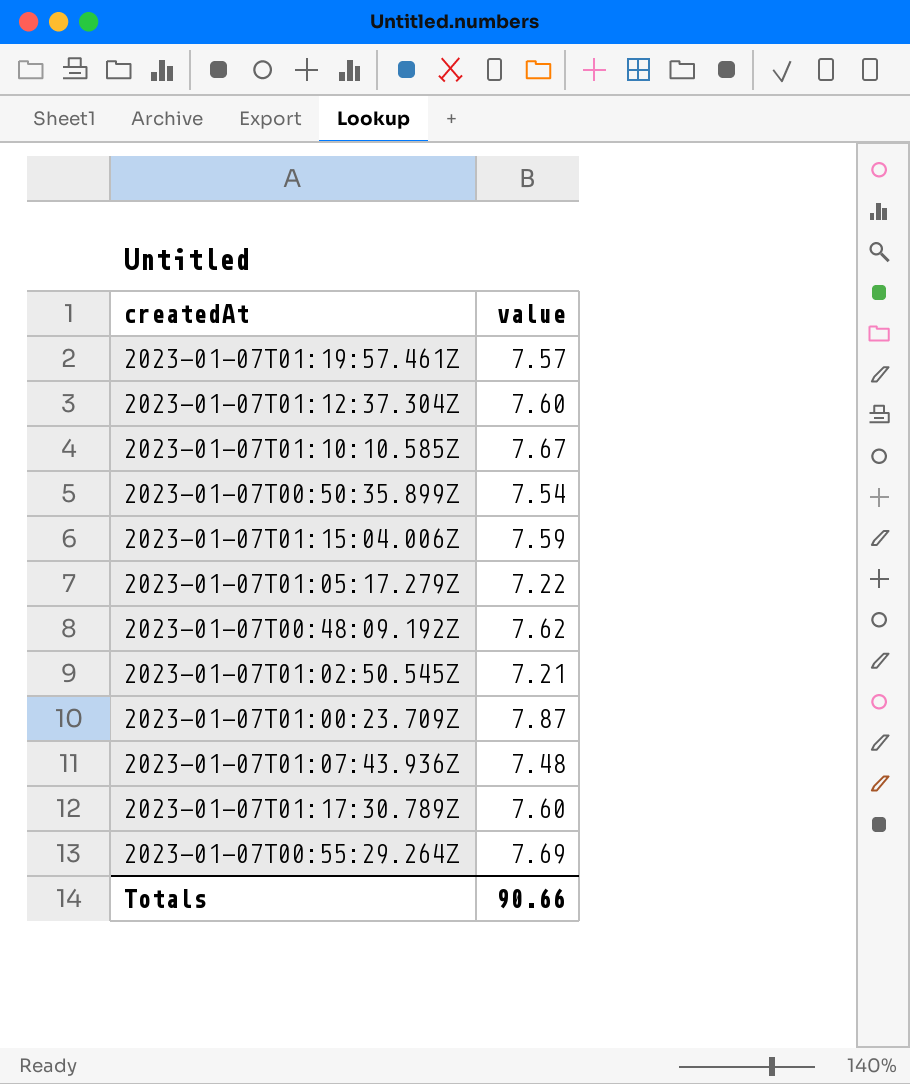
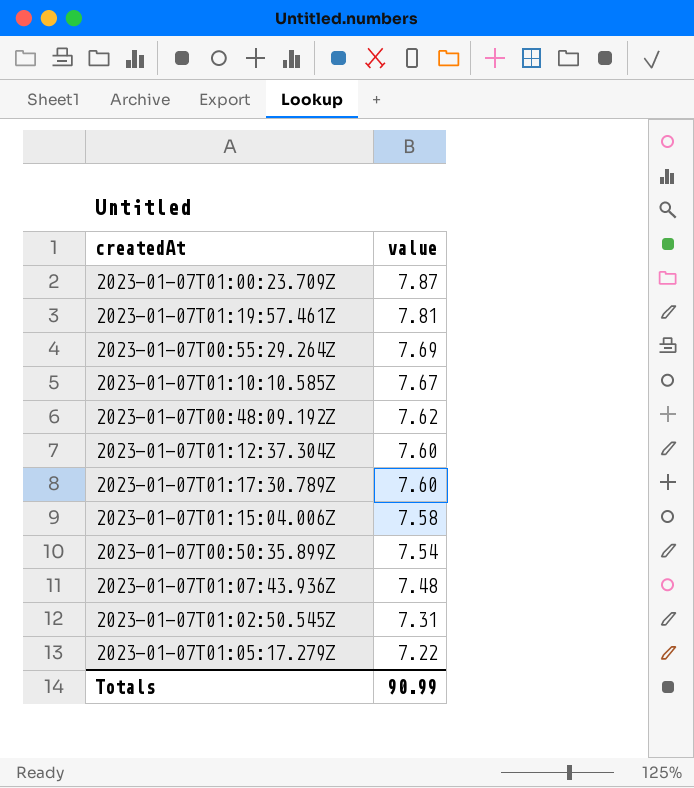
row order: none -> value descending
2023-01-07T01:19:57.461Z | value: 7.57 -> 7.81
2023-01-07T01:15:04.006Z | value: 7.59 -> 7.58
2023-01-07T01:02:50.545Z | value: 7.21 -> 7.31
Totals | value: 90.66 -> 90.99

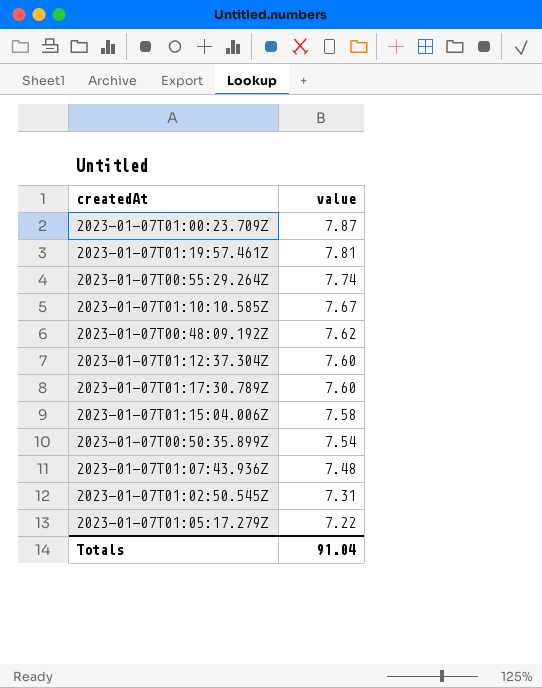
2023-01-07T00:55:29.264Z | value: 7.69 -> 7.74
Totals | value: 90.99 -> 91.04

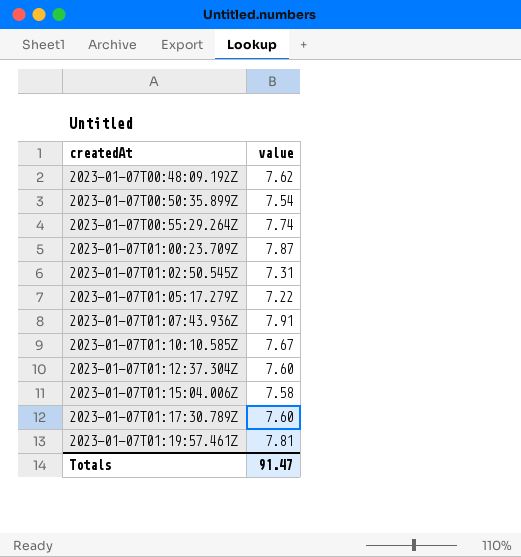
row order: value descending -> createdAt ascending
2023-01-07T01:07:43.936Z | value: 7.48 -> 7.91
Totals | value: 91.04 -> 91.47

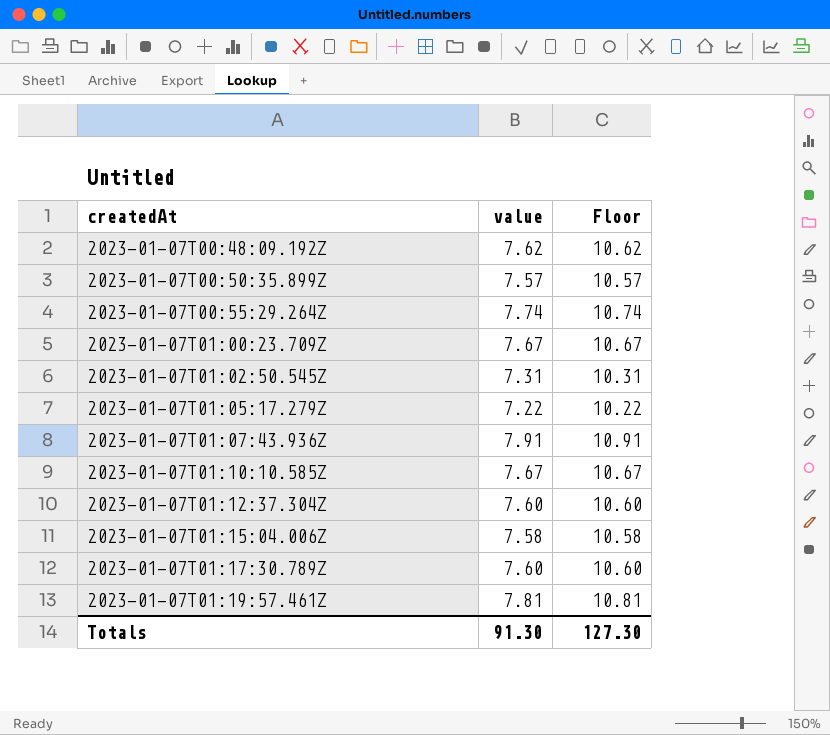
column Floor | formula: none -> [value] + 3
2023-01-07T00:50:35.899Z | value: 7.54 -> 7.57
2023-01-07T01:00:23.709Z | value: 7.87 -> 7.67
Totals | value: 91.47 -> 91.30

